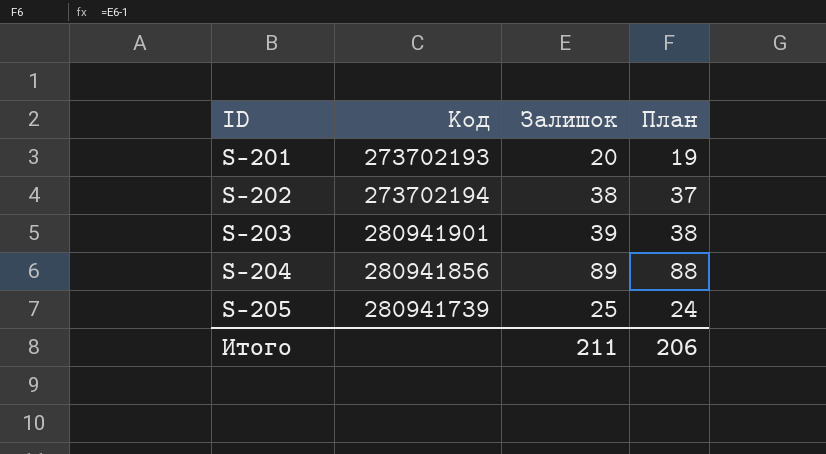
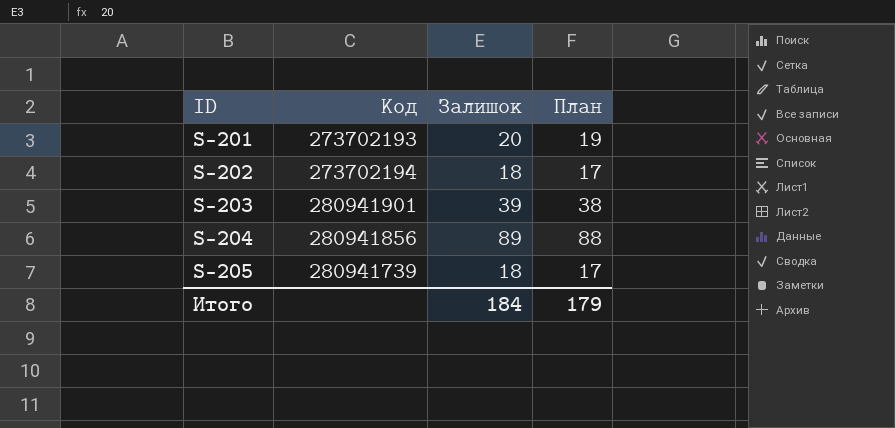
S-202 | Залишок: 38 -> 18
S-202 | План: 37 -> 17
S-205 | Залишок: 25 -> 18
S-205 | План: 24 -> 17
Итого | Залишок: 211 -> 184
Итого | План: 206 -> 179

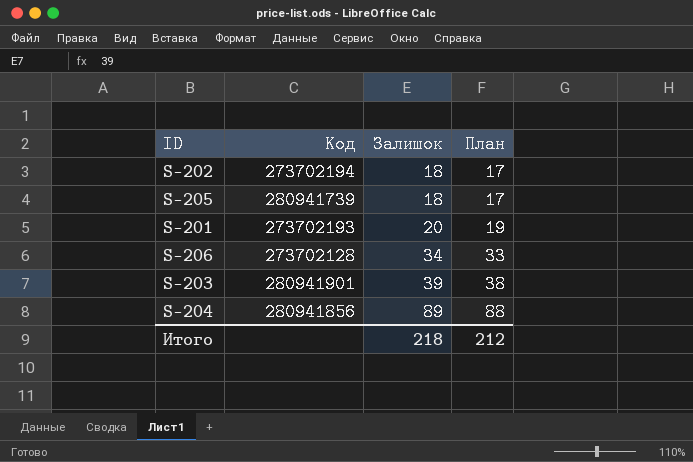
row order: ID ascending -> Залишок ascending
row S-206: none -> 273702128 | 34 | 33
Итого | Залишок: 184 -> 218
Итого | План: 179 -> 212

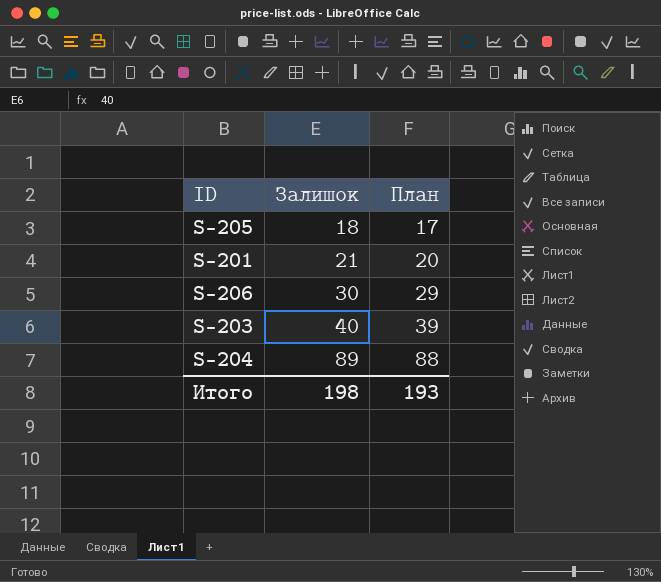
column Код | position: 2 -> none
row S-202: 273702194 | 18 | 17 -> none
S-201 | Залишок: 20 -> 21
S-201 | План: 19 -> 20
S-206 | Залишок: 34 -> 30
S-206 | План: 33 -> 29
S-203 | Залишок: 39 -> 40
S-203 | План: 38 -> 39
Итого | Залишок: 218 -> 198
Итого | План: 212 -> 193

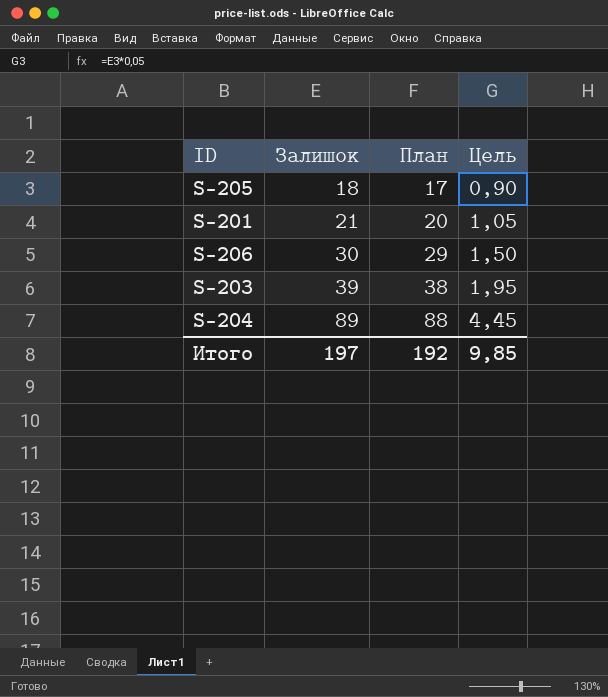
column Цель | formula: none -> [Залишок] * 0,05
S-203 | Залишок: 40 -> 39
S-203 | План: 39 -> 38
Итого | Залишок: 198 -> 197
Итого | План: 193 -> 192

